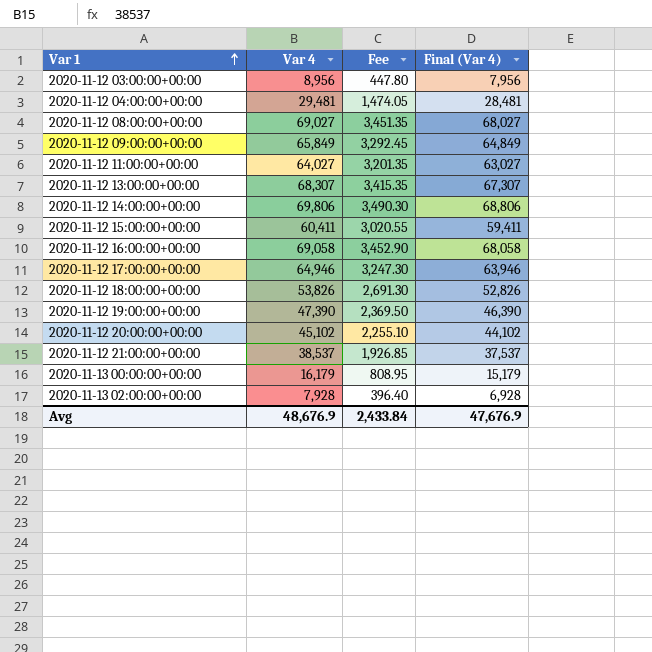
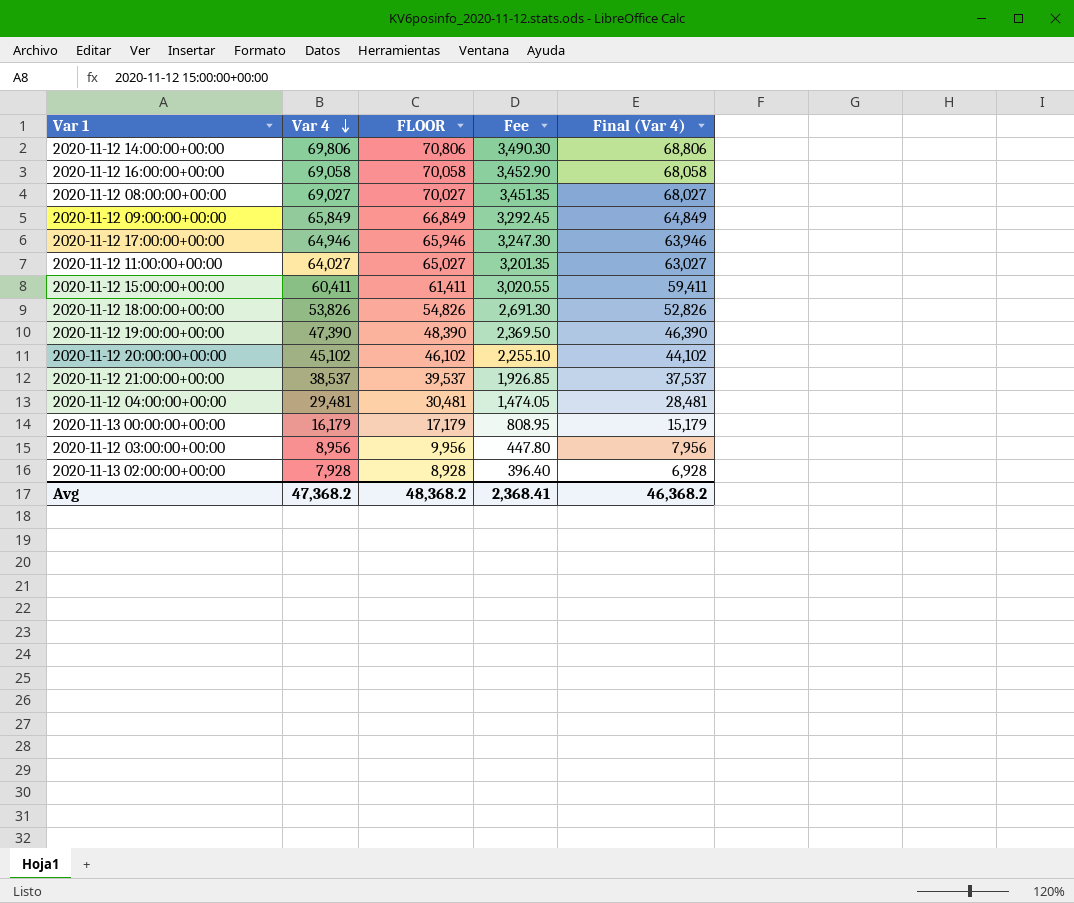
row order: Var 1 ascending -> Var 4 descending
column FLOOR | formula: none -> [Var 4] + 1000
row 2020-11-12 13:00:00+00:00: 68,307 | 3,415.35 | 67,307 -> none
Avg | Var 4: 48,676.9 -> 47,368.2
Avg | Fee: 2,433.84 -> 2,368.41
Avg | Final (Var 4): 47,676.9 -> 46,368.2

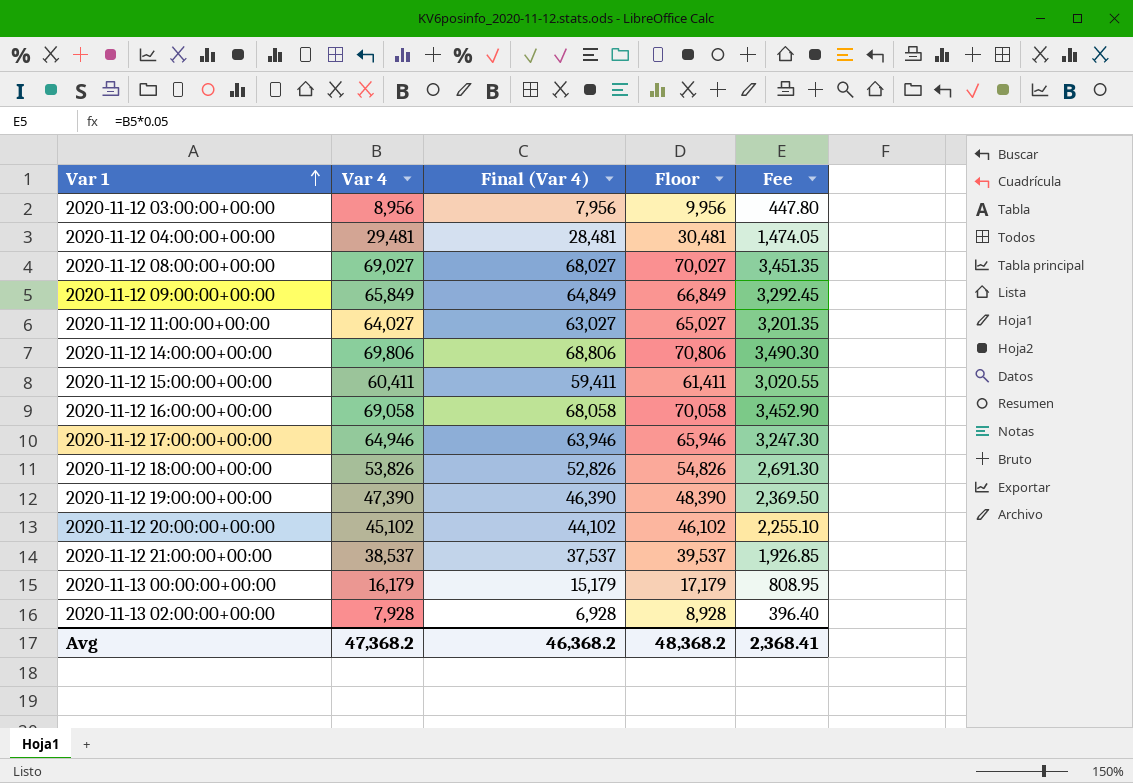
row order: Var 4 descending -> Var 1 ascending
column Final (Var 4) | position: 5 -> 3
column name: FLOOR -> Floor

